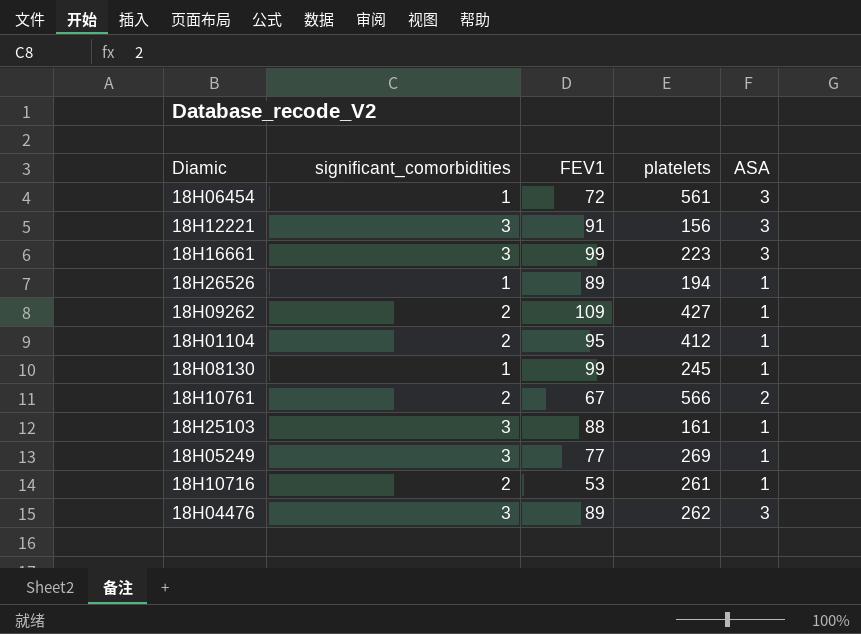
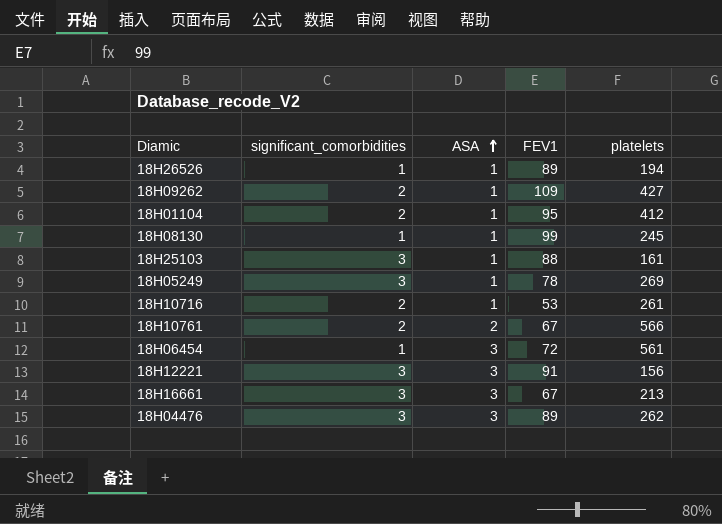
row order: none -> ASA ascending
column ASA | position: 5 -> 3
18H05249 | FEV1: 77 -> 78
18H16661 | FEV1: 99 -> 67
18H16661 | platelets: 223 -> 213

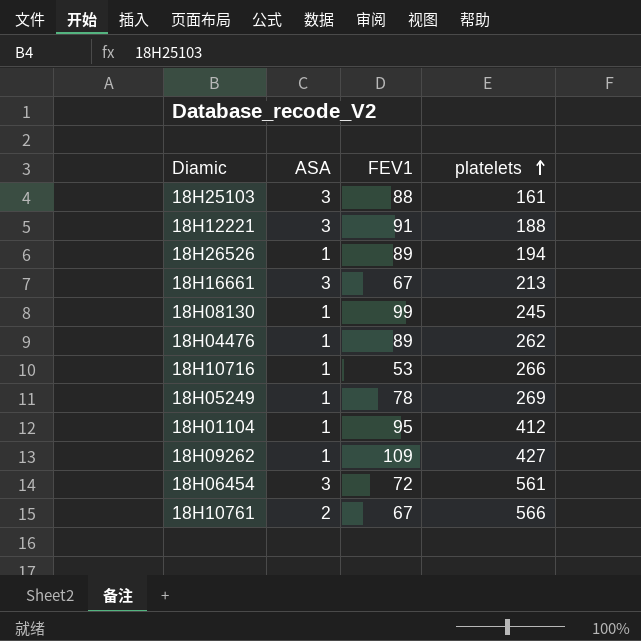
row order: ASA ascending -> platelets ascending
column significant_comorbidities | position: 2 -> none
18H25103 | ASA: 1 -> 3
18H12221 | platelets: 156 -> 188
18H04476 | ASA: 3 -> 1
18H10716 | platelets: 261 -> 266

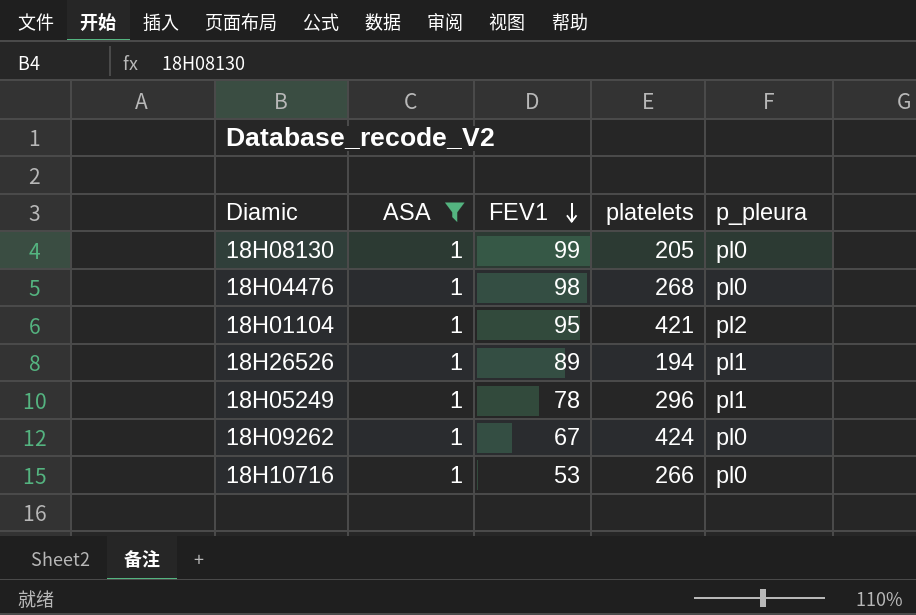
filter: none -> ASA = 1
row order: platelets ascending -> FEV1 descending
column p_pleura | position: none -> 5
18H08130 | platelets: 245 -> 205
18H04476 | FEV1: 89 -> 98
18H04476 | platelets: 262 -> 268
18H01104 | platelets: 412 -> 421
18H05249 | platelets: 269 -> 296
18H09262 | FEV1: 109 -> 67
18H09262 | platelets: 427 -> 424

